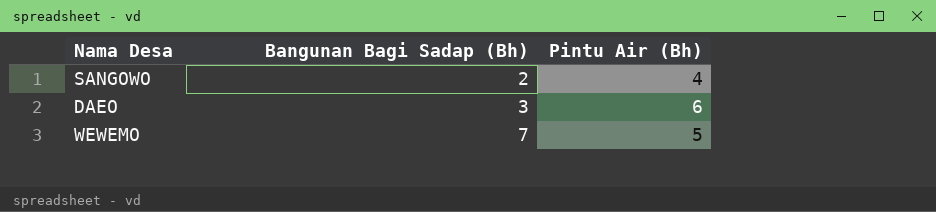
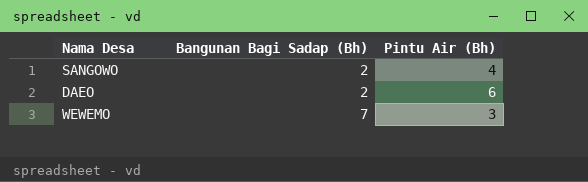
DAEO | Bangunan Bagi Sadap (Bh): 3 -> 2
WEWEMO | Pintu Air (Bh): 5 -> 3

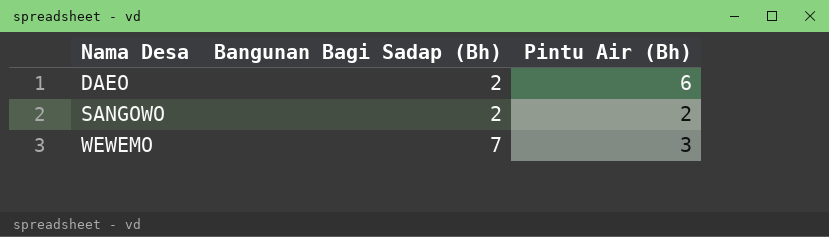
row order: Bangunan Bagi Sadap (Bh) ascending -> Nama Desa ascending
SANGOWO | Pintu Air (Bh): 4 -> 2

